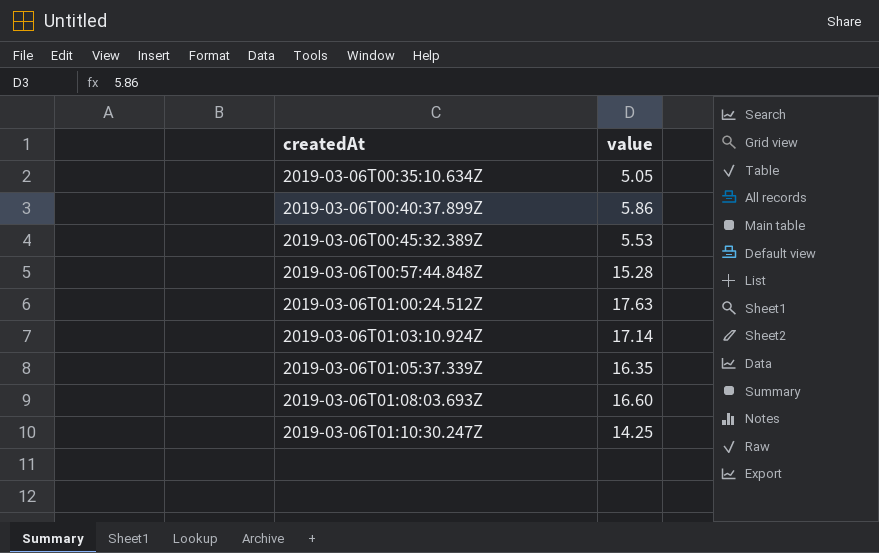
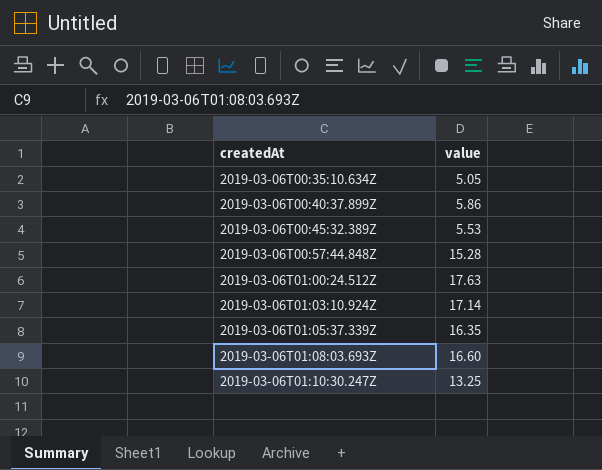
2019-03-06T01:10:30.247Z | value: 14.25 -> 13.25

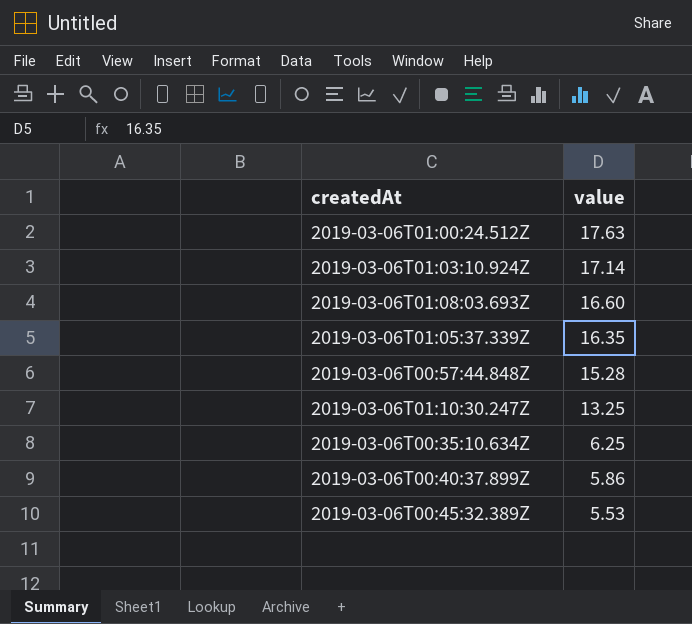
row order: createdAt ascending -> value descending
2019-03-06T00:35:10.634Z | value: 5.05 -> 6.25

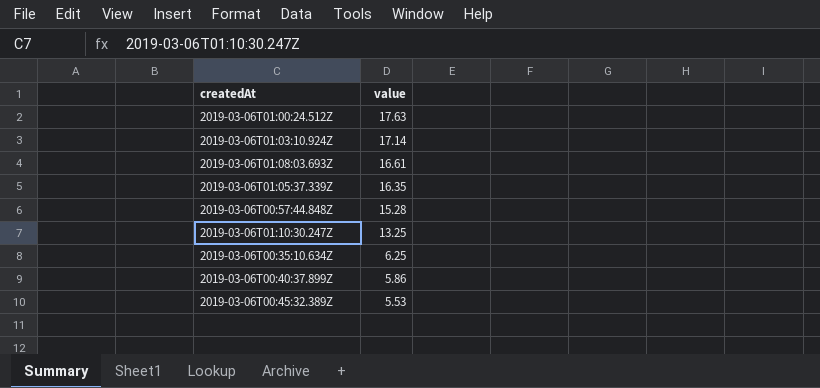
2019-03-06T01:08:03.693Z | value: 16.60 -> 16.61

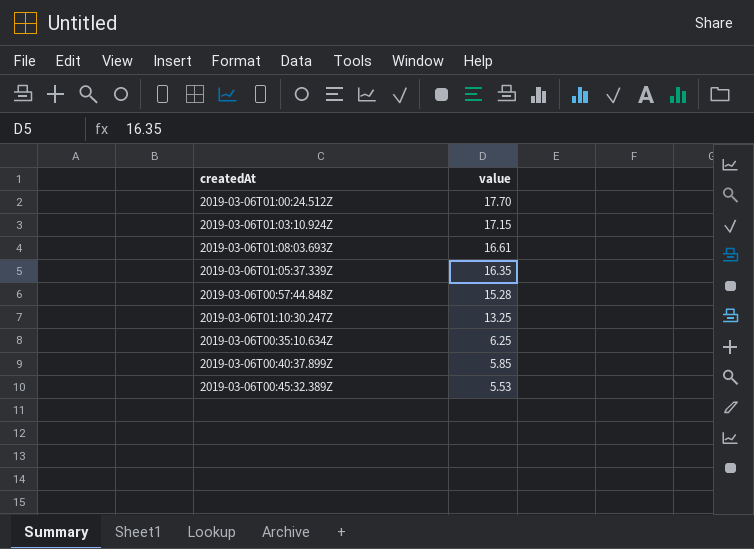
2019-03-06T01:00:24.512Z | value: 17.63 -> 17.70
2019-03-06T01:03:10.924Z | value: 17.14 -> 17.15
2019-03-06T00:40:37.899Z | value: 5.86 -> 5.85

